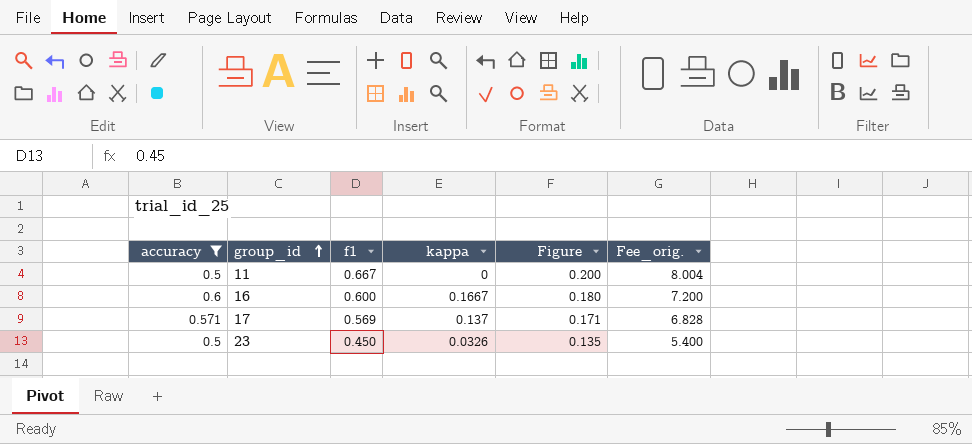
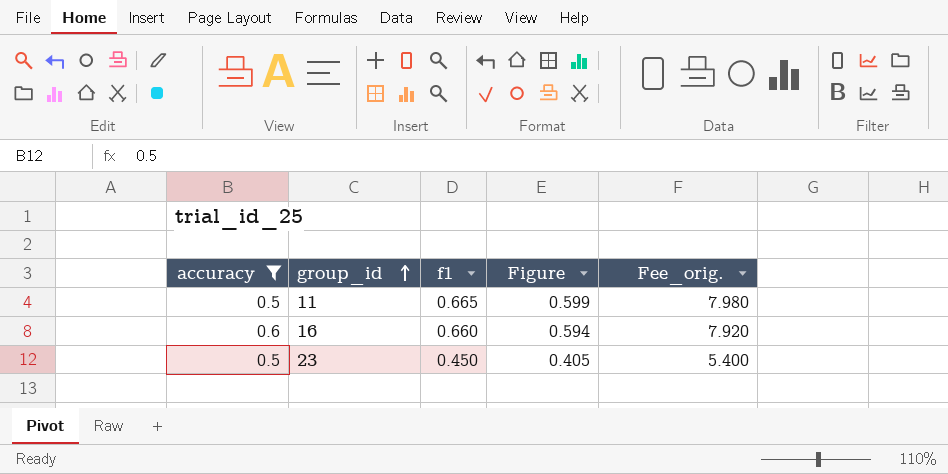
column kappa | position: 4 -> none
column Figure | formula: [f1] * 0.3 -> [f1] * 0.9
row 17: 0.571 | 0.569 | 0.137 | 0.171 | 6.828 -> none
11 | f1: 0.667 -> 0.665
11 | Fee_orig.: 8.004 -> 7.980
16 | f1: 0.600 -> 0.660
16 | Fee_orig.: 7.200 -> 7.920

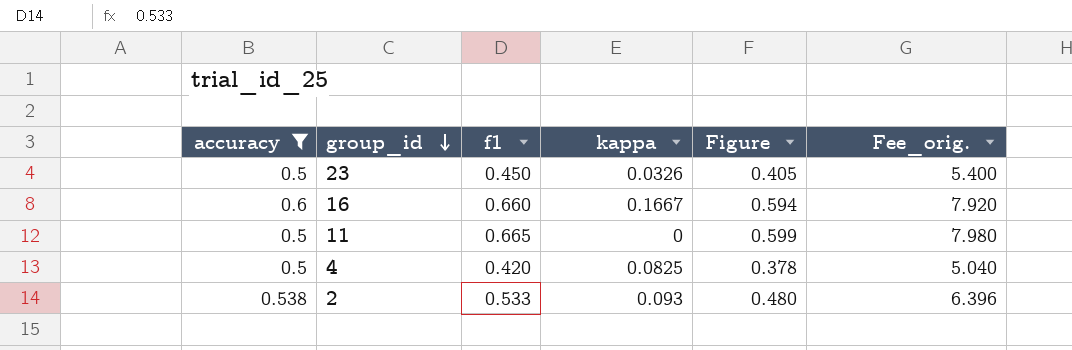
row order: group_id ascending -> group_id descending
column kappa | position: none -> 4
row 4: none -> 0.5 | 0.420 | 0.0825 | 0.378 | 5.040
row 2: none -> 0.538 | 0.533 | 0.093 | 0.480 | 6.396

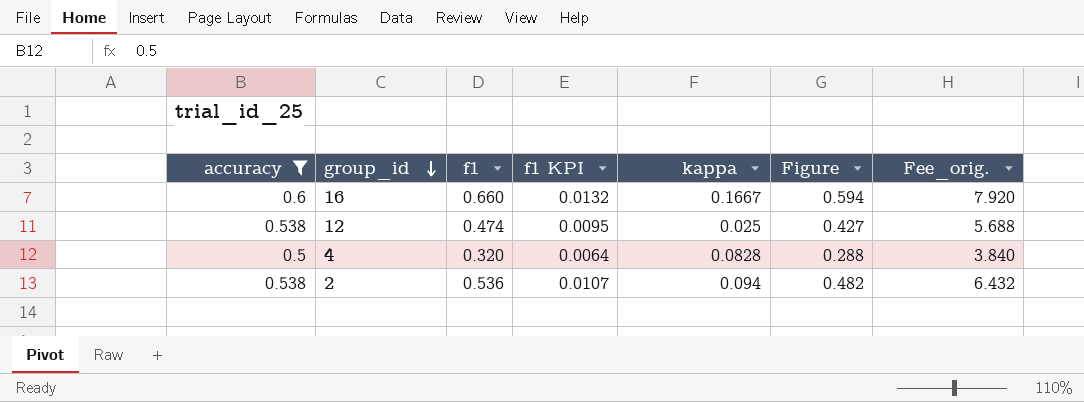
column f1 KPI | formula: none -> [f1] * 0.02
row 23: 0.5 | 0.450 | 0.0326 | 0.405 | 5.400 -> none
row 11: 0.5 | 0.665 | 0 | 0.599 | 7.980 -> none
row 12: none -> 0.538 | 0.474 | 0.0095 | 0.025 | 0.427 | 5.688
4 | f1: 0.420 -> 0.320
4 | kappa: 0.0825 -> 0.0828
4 | Figure: 0.378 -> 0.288
4 | Fee_orig.: 5.040 -> 3.840
2 | f1: 0.533 -> 0.536
2 | kappa: 0.093 -> 0.094
2 | Figure: 0.480 -> 0.482
2 | Fee_orig.: 6.396 -> 6.432

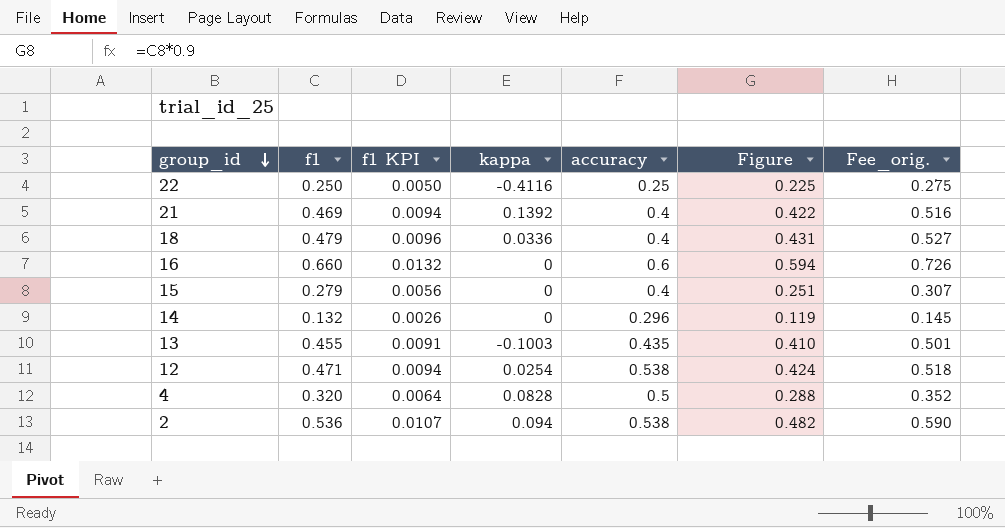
filter: accuracy >= 0.5 -> none
column accuracy | position: 1 -> 5
column Fee_orig. | formula: [f1] * 12 -> [f1] * 1.1
16 | kappa: 0.1667 -> 0
12 | f1: 0.474 -> 0.471
12 | f1 KPI: 0.0095 -> 0.0094
12 | kappa: 0.025 -> 0.0254
12 | Figure: 0.427 -> 0.424

